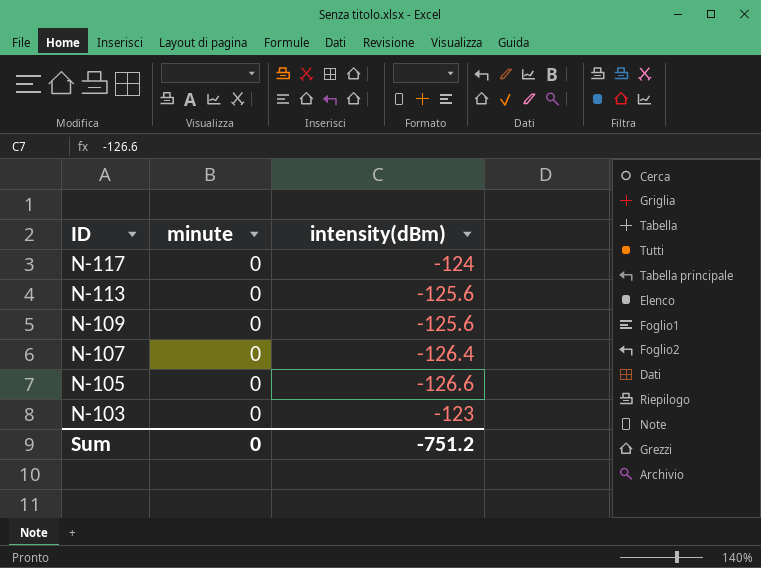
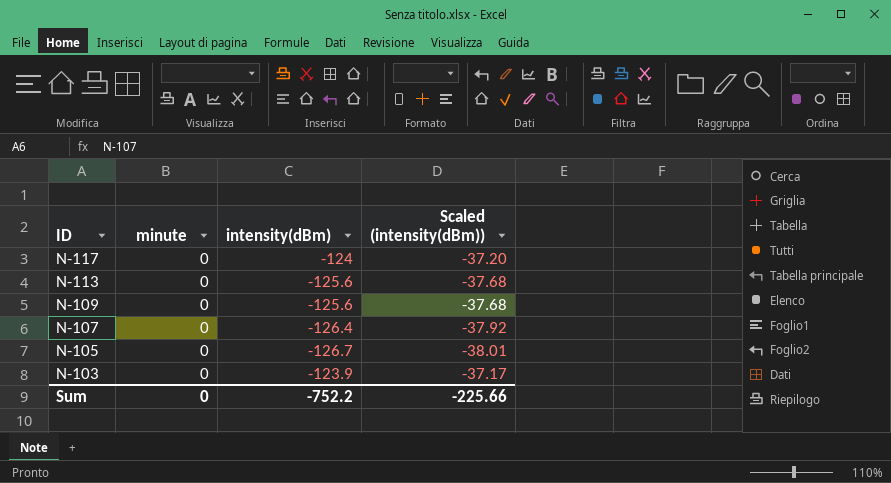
column Scaled (intensity(dBm)) | formula: none -> [intensity(dBm)] * 0.3
N-105 | intensity(dBm): -126.6 -> -126.7
N-103 | intensity(dBm): -123 -> -123.9
Sum | intensity(dBm): -751.2 -> -752.2

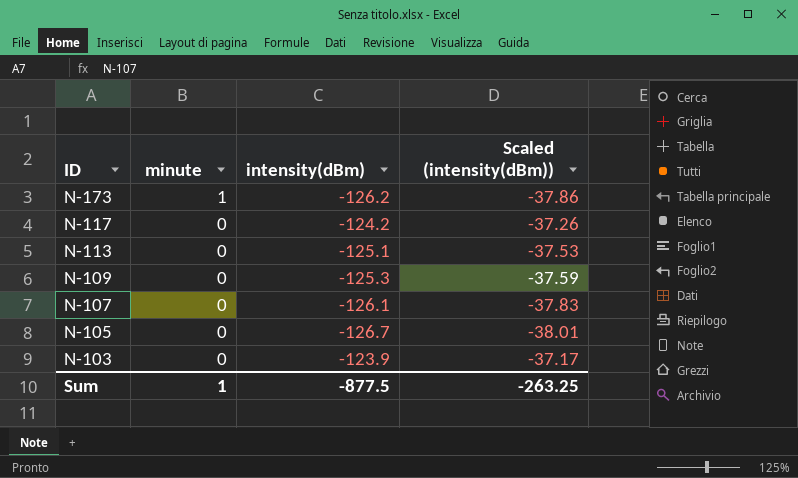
row N-173: none -> 1 | -126.2 | -37.86
N-117 | intensity(dBm): -124 -> -124.2
N-117 | Scaled (intensity(dBm)): -37.20 -> -37.26
N-113 | intensity(dBm): -125.6 -> -125.1
N-113 | Scaled (intensity(dBm)): -37.68 -> -37.53
N-109 | intensity(dBm): -125.6 -> -125.3
N-109 | Scaled (intensity(dBm)): -37.68 -> -37.59
N-107 | intensity(dBm): -126.4 -> -126.1
N-107 | Scaled (intensity(dBm)): -37.92 -> -37.83
Sum | minute: 0 -> 1
Sum | intensity(dBm): -752.2 -> -877.5
Sum | Scaled (intensity(dBm)): -225.66 -> -263.25

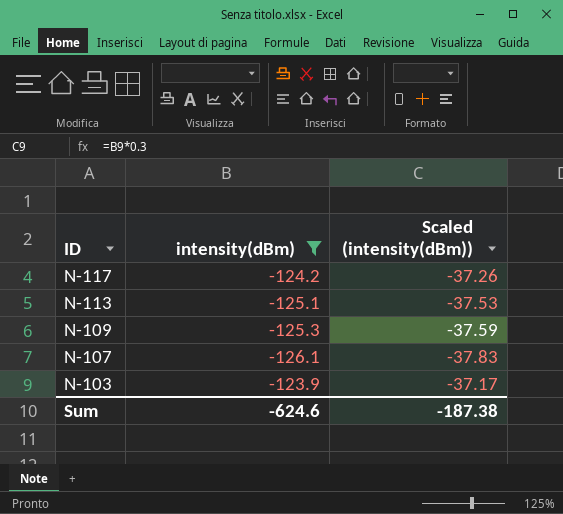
filter: none -> intensity(dBm) >= -126.1
column minute | position: 2 -> none
Sum | intensity(dBm): -877.5 -> -624.6
Sum | Scaled (intensity(dBm)): -263.25 -> -187.38

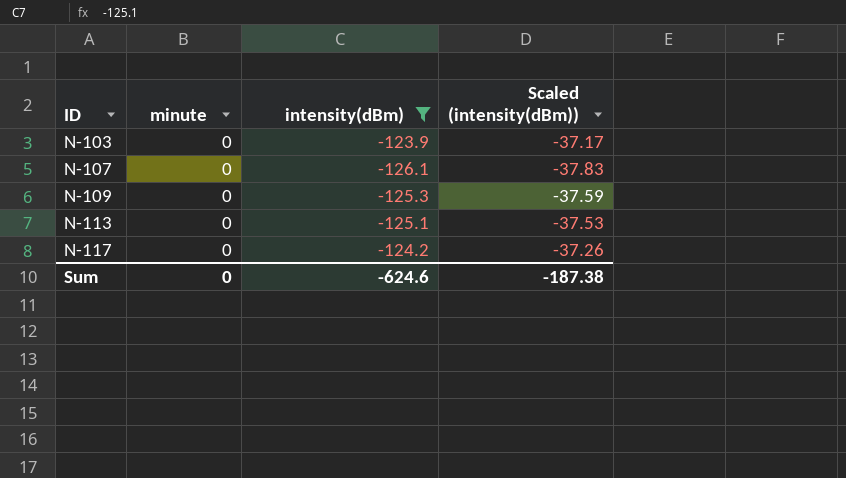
row order: ID descending -> ID ascending
column minute | position: none -> 2

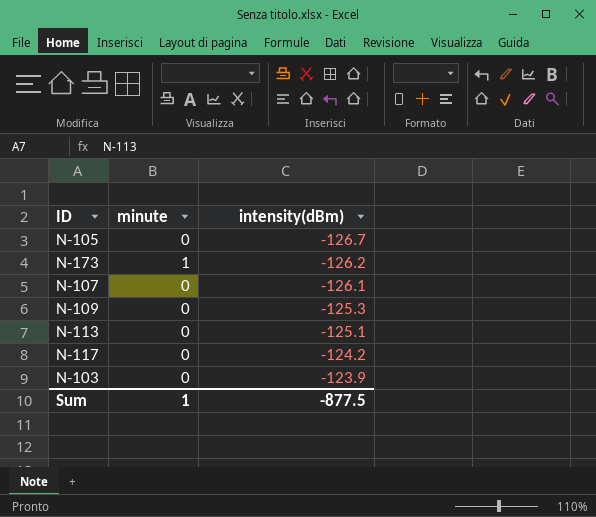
filter: intensity(dBm) >= -126.1 -> none
row order: ID ascending -> intensity(dBm) ascending
column Scaled (intensity(dBm)) | formula: [intensity(dBm)] * 0.3 -> none
Sum | minute: 0 -> 1
Sum | intensity(dBm): -624.6 -> -877.5

